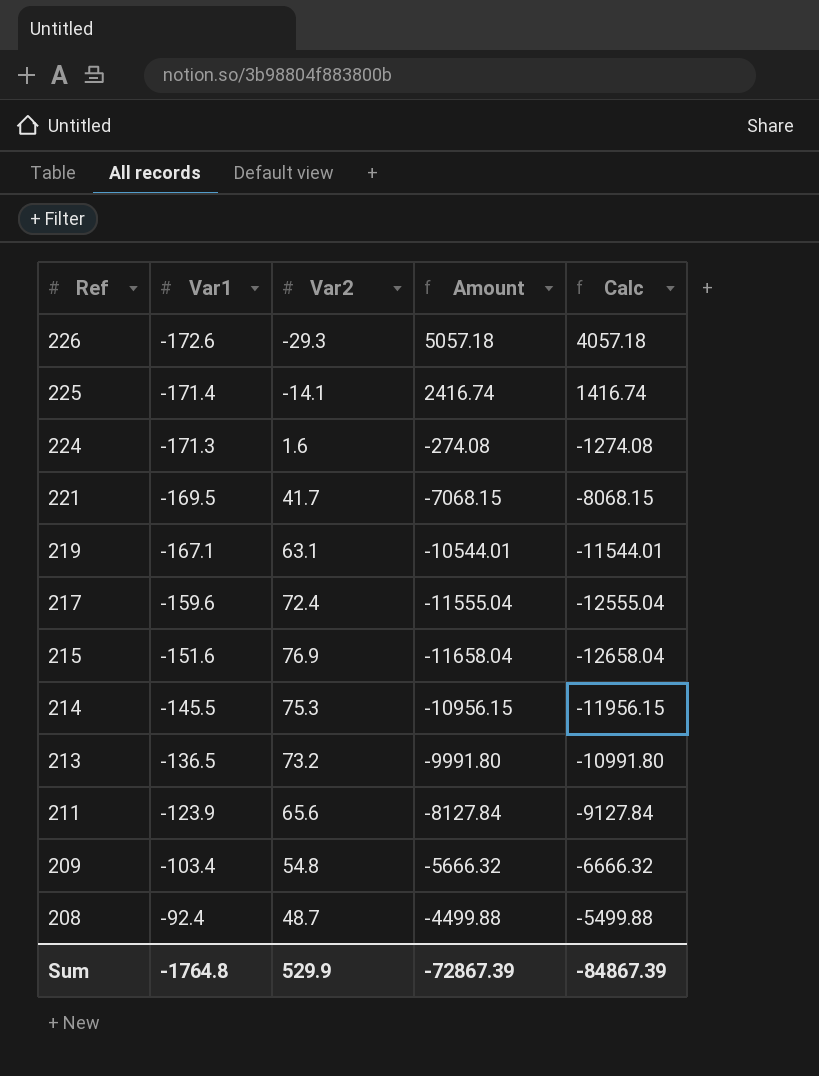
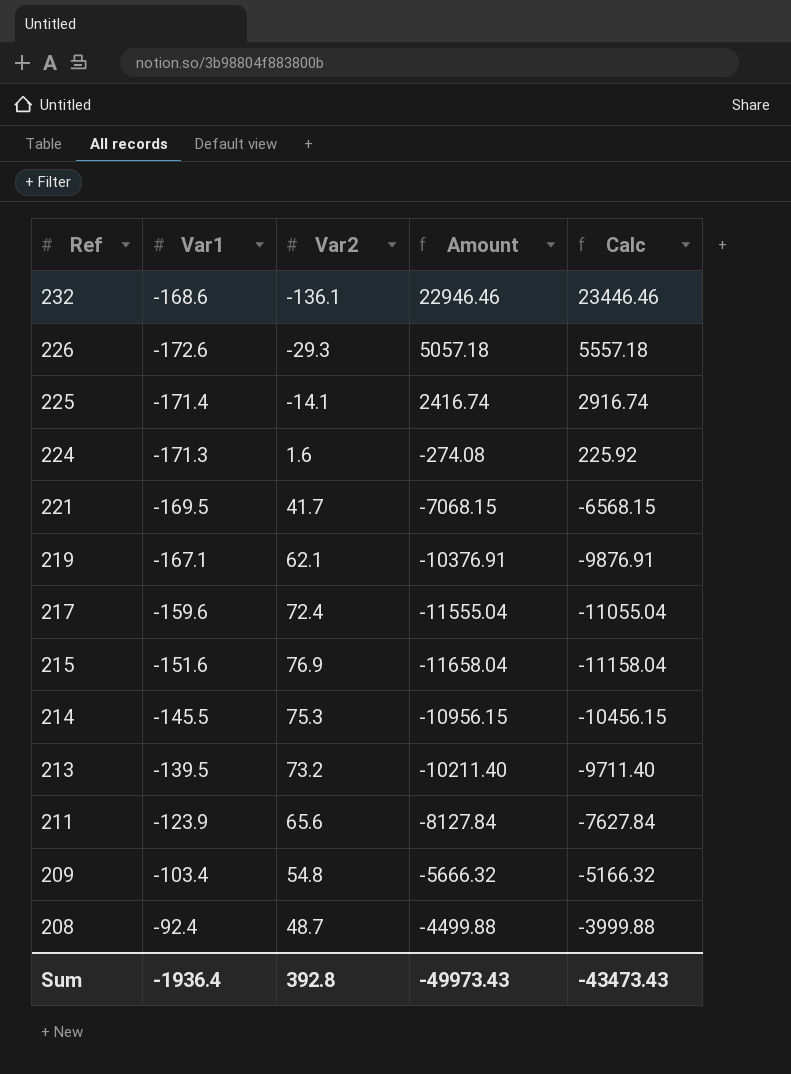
column Calc | formula: [Amount] - 1000 -> [Amount] + 500
row 232: none -> -168.6 | -136.1 | 22946.46 | 23446.46
219 | Var2: 63.1 -> 62.1
219 | Amount: -10544.01 -> -10376.91
213 | Var1: -136.5 -> -139.5
213 | Amount: -9991.80 -> -10211.40
Sum | Var1: -1764.8 -> -1936.4
Sum | Var2: 529.9 -> 392.8
Sum | Amount: -72867.39 -> -49973.43
Sum | Calc: -84867.39 -> -43473.43

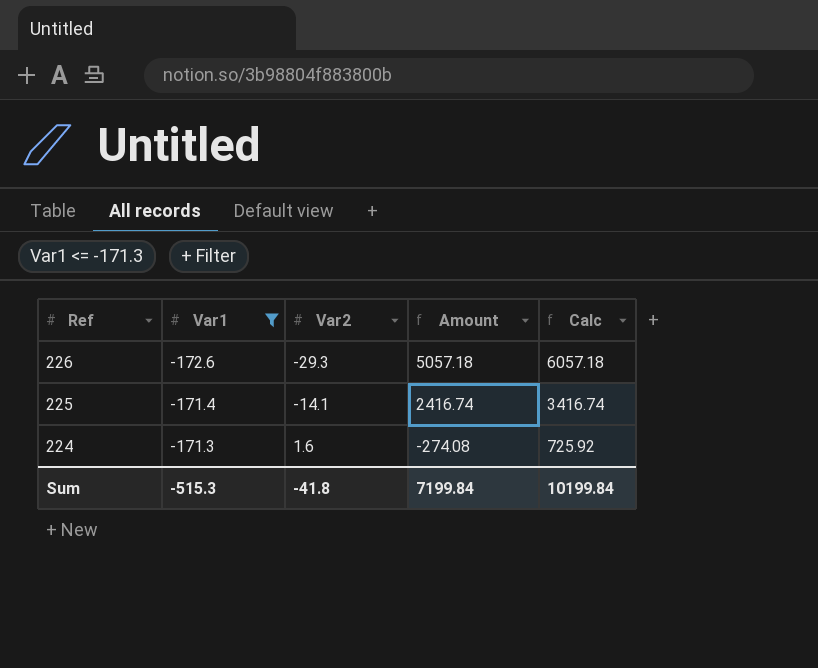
filter: none -> Var1 <= -171.3
column Calc | formula: [Amount] + 500 -> [Amount] + 1000
Sum | Var1: -1936.4 -> -515.3
Sum | Var2: 392.8 -> -41.8
Sum | Amount: -49973.43 -> 7199.84
Sum | Calc: -43473.43 -> 10199.84

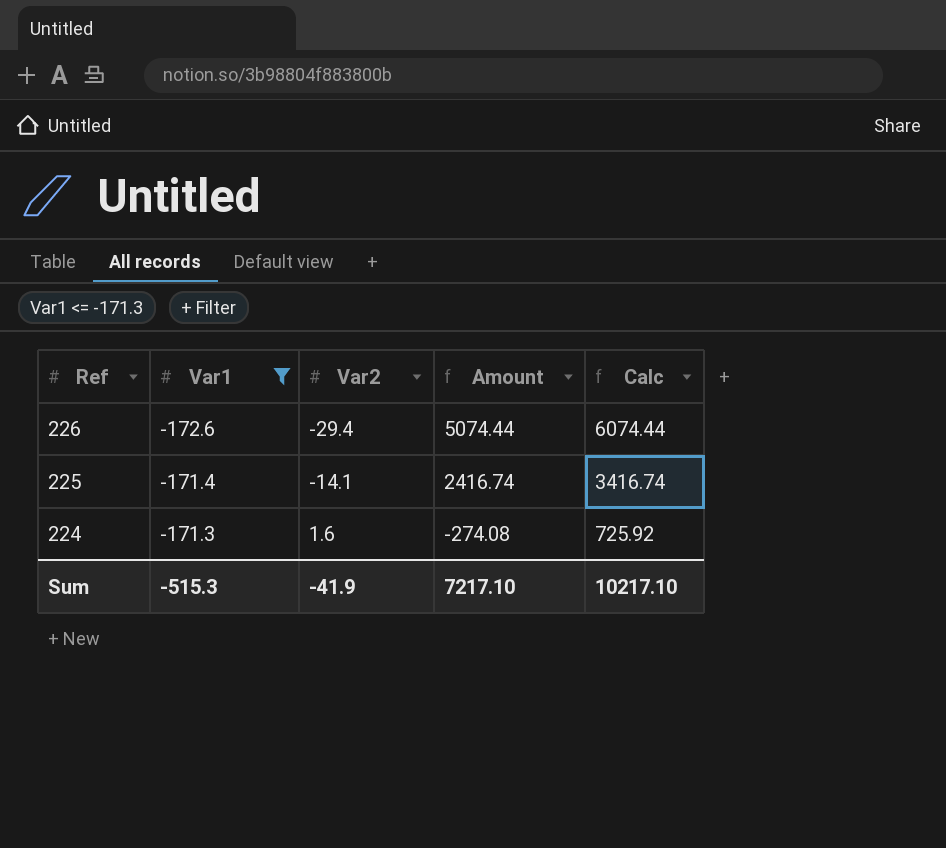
226 | Var2: -29.3 -> -29.4
226 | Amount: 5057.18 -> 5074.44
226 | Calc: 6057.18 -> 6074.44
Sum | Var2: -41.8 -> -41.9
Sum | Amount: 7199.84 -> 7217.10
Sum | Calc: 10199.84 -> 10217.10

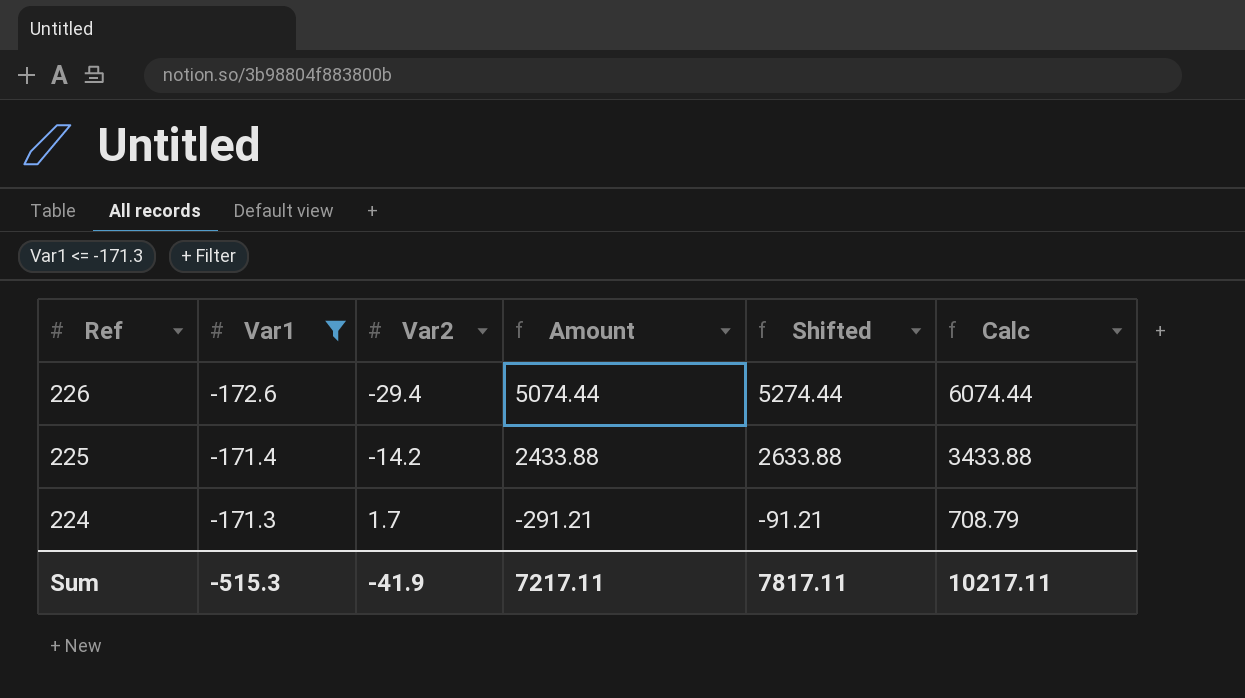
column Shifted | formula: none -> [Amount] + 200
225 | Var2: -14.1 -> -14.2
225 | Amount: 2416.74 -> 2433.88
225 | Calc: 3416.74 -> 3433.88
224 | Var2: 1.6 -> 1.7
224 | Amount: -274.08 -> -291.21
224 | Calc: 725.92 -> 708.79
Sum | Amount: 7217.10 -> 7217.11
Sum | Calc: 10217.10 -> 10217.11

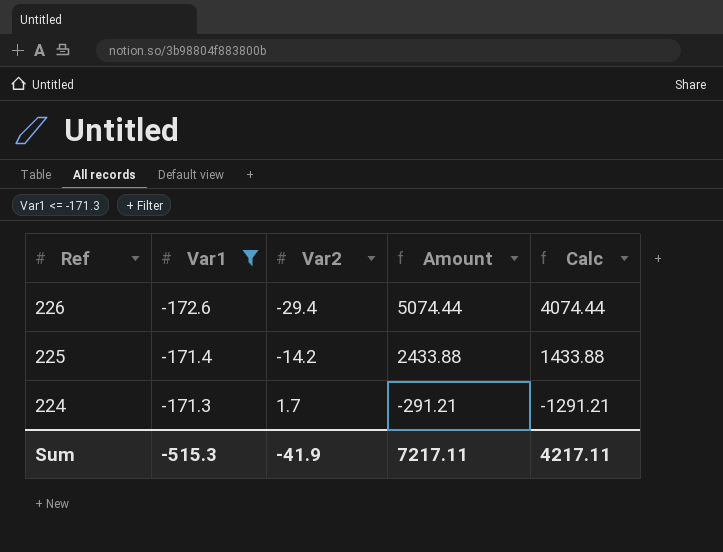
column Shifted | formula: [Amount] + 200 -> none
column Calc | formula: [Amount] + 1000 -> [Amount] - 1000
Sum | Calc: 10217.11 -> 4217.11

